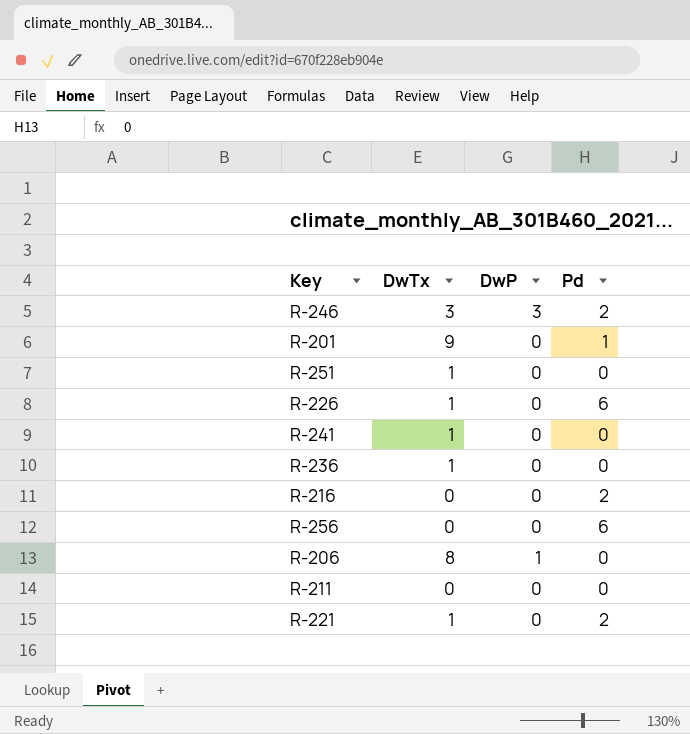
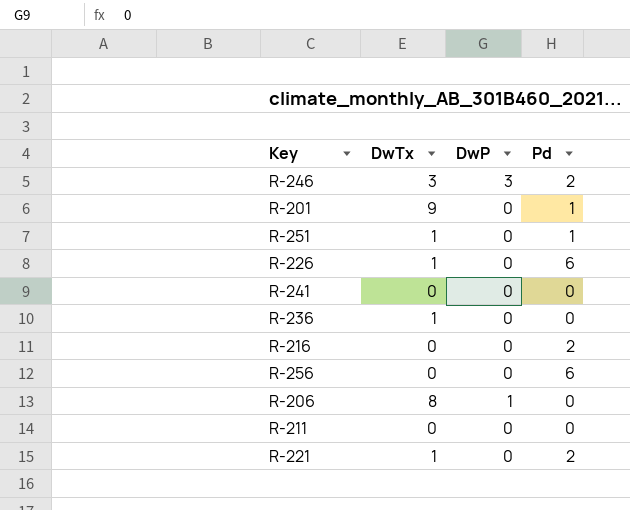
R-251 | Pd: 0 -> 1
R-241 | DwTx: 1 -> 0

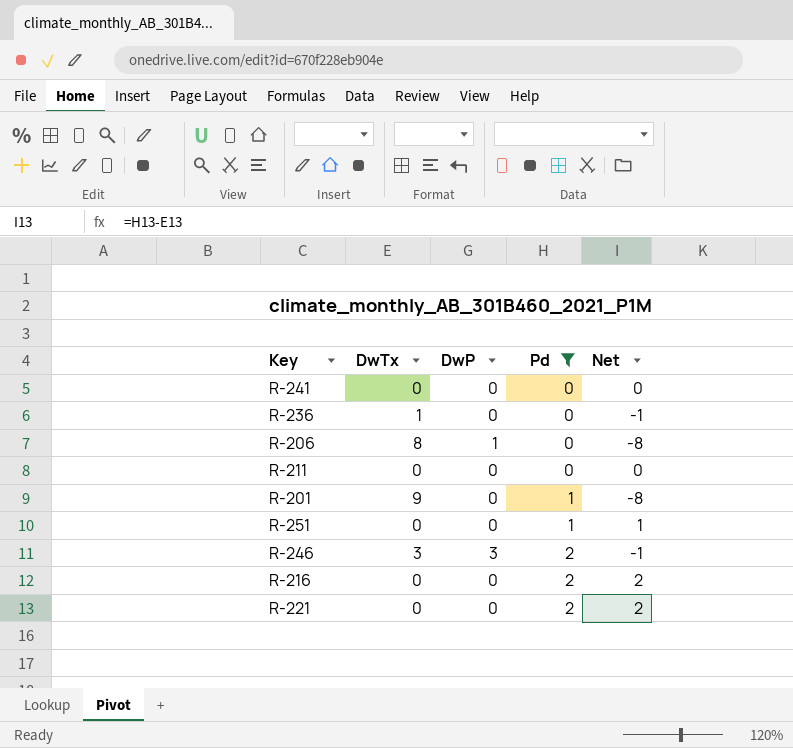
filter: none -> Pd != 6
row order: none -> Pd ascending
column Net | formula: none -> [Pd] - [DwTx]
R-251 | DwTx: 1 -> 0
R-221 | DwTx: 1 -> 0

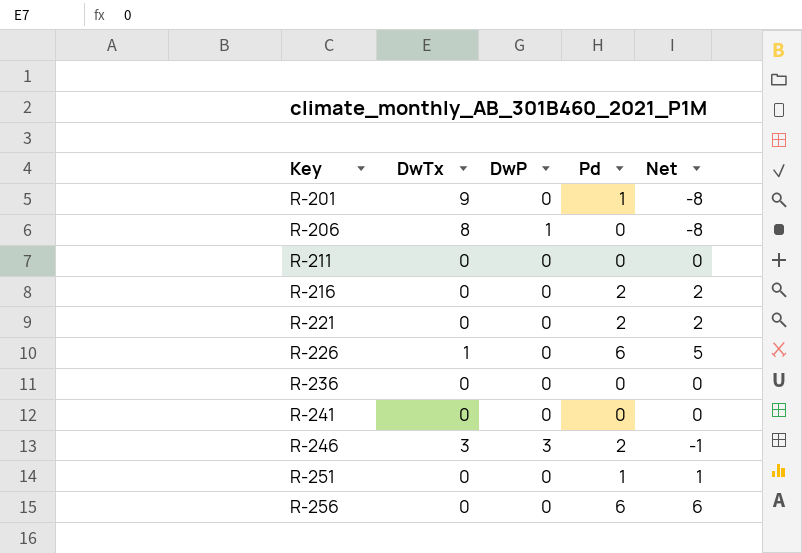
filter: Pd != 6 -> none
row order: Pd ascending -> Key ascending
R-236 | DwTx: 1 -> 0
R-236 | Net: -1 -> 0

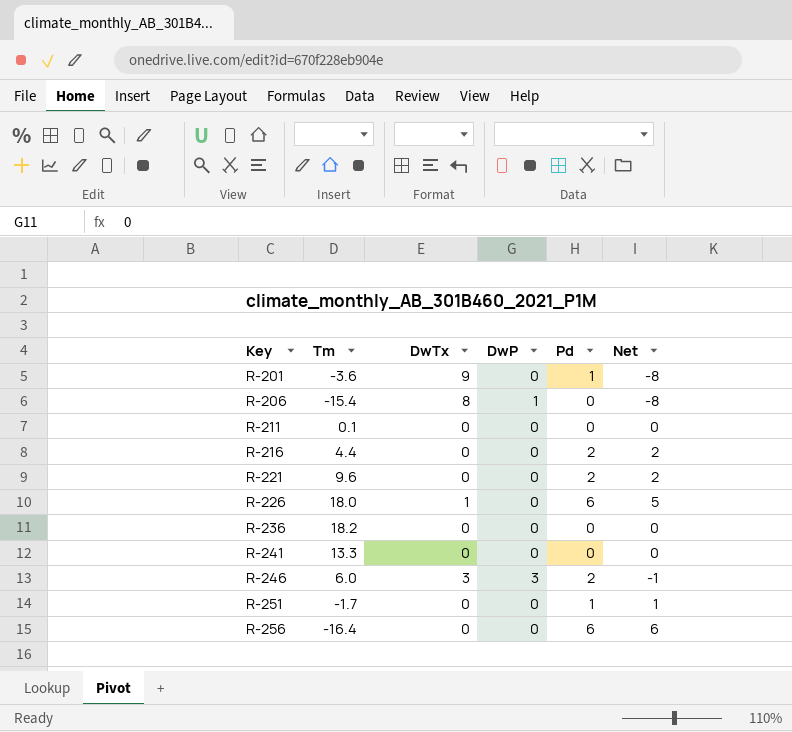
column Tm | position: none -> 2

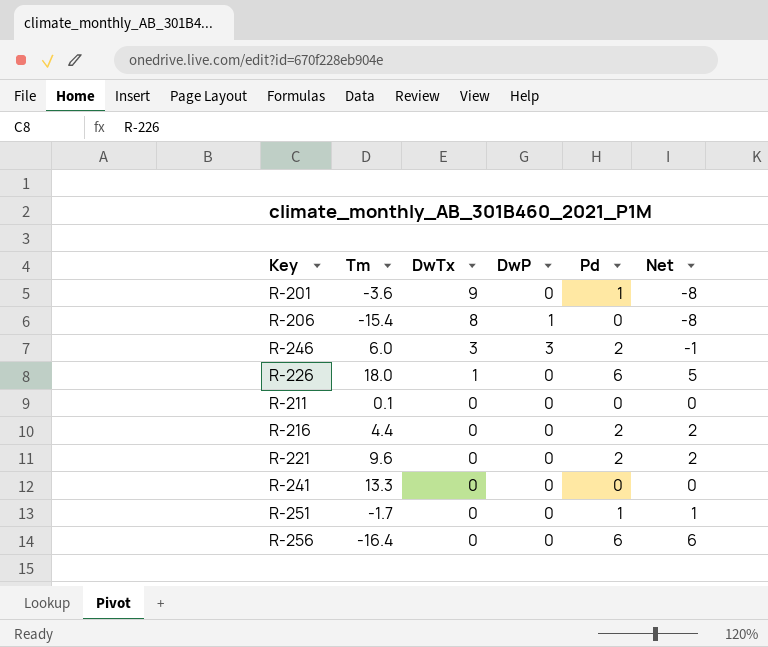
row order: Key ascending -> DwTx descending
row R-236: 18.2 | 0 | 0 | 0 | 0 -> none

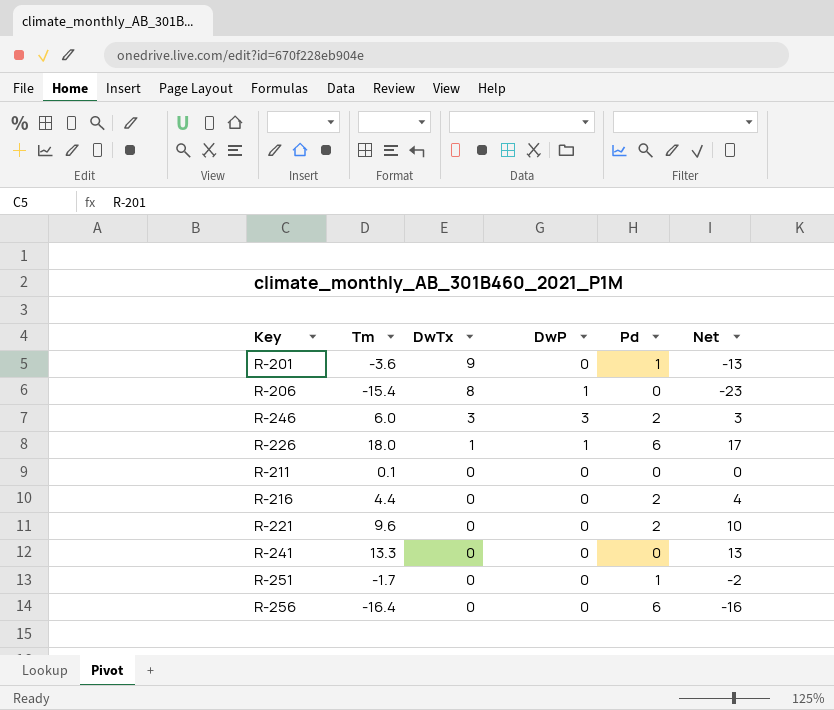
column Net | formula: [Pd] - [DwTx] -> [Tm] - [DwTx]
R-226 | DwP: 0 -> 1

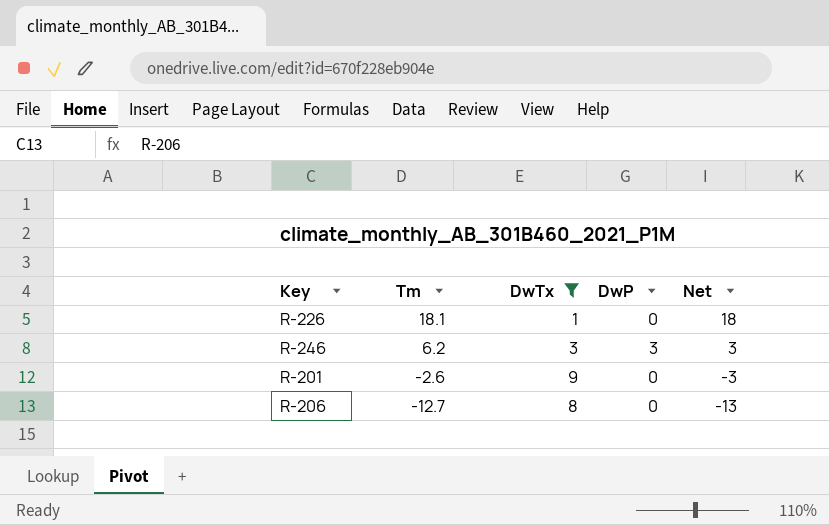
filter: none -> DwTx != 0
row order: DwTx descending -> Tm descending
column Pd | position: 5 -> none
column Net | formula: [Tm] - [DwTx] -> [Tm] - [DwP]
R-226 | Tm: 18.0 -> 18.1
R-226 | DwP: 1 -> 0
R-246 | Tm: 6.0 -> 6.2
R-201 | Tm: -3.6 -> -2.6
R-206 | Tm: -15.4 -> -12.7
R-206 | DwP: 1 -> 0

